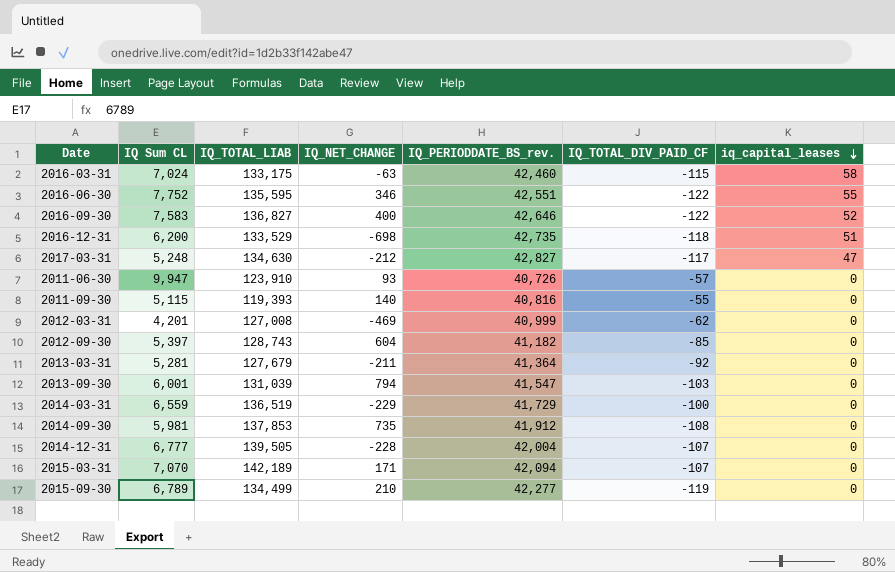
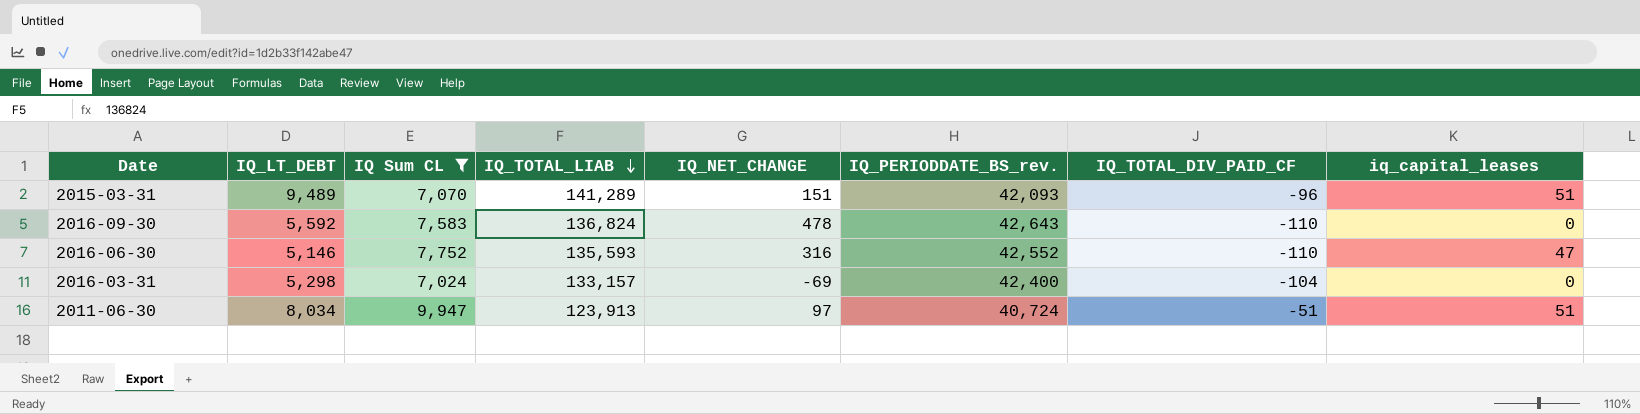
filter: none -> IQ Sum CL >= 7,024
row order: iq_capital_leases descending -> IQ_TOTAL_LIAB descending
column IQ_LT_DEBT | position: none -> 2
2015-03-31 | IQ_TOTAL_LIAB: 142,189 -> 141,289
2015-03-31 | IQ_NET_CHANGE: 171 -> 151
2015-03-31 | IQ_PERIODDATE_BS_rev.: 42,094 -> 42,093
2015-03-31 | IQ_TOTAL_DIV_PAID_CF: -107 -> -96
2015-03-31 | iq_capital_leases: 0 -> 51
2016-09-30 | IQ_TOTAL_LIAB: 136,827 -> 136,824
2016-09-30 | IQ_NET_CHANGE: 400 -> 478
2016-09-30 | IQ_PERIODDATE_BS_rev.: 42,646 -> 42,643
2016-09-30 | IQ_TOTAL_DIV_PAID_CF: -122 -> -110
2016-09-30 | iq_capital_leases: 52 -> 0
2016-06-30 | IQ_TOTAL_LIAB: 135,595 -> 135,593
2016-06-30 | IQ_NET_CHANGE: 346 -> 316
2016-06-30 | IQ_PERIODDATE_BS_rev.: 42,551 -> 42,552
2016-06-30 | IQ_TOTAL_DIV_PAID_CF: -122 -> -110
2016-06-30 | iq_capital_leases: 55 -> 47
2016-03-31 | IQ_TOTAL_LIAB: 133,175 -> 133,157
2016-03-31 | IQ_NET_CHANGE: -63 -> -69
2016-03-31 | IQ_PERIODDATE_BS_rev.: 42,460 -> 42,400
2016-03-31 | IQ_TOTAL_DIV_PAID_CF: -115 -> -104
2016-03-31 | iq_capital_leases: 58 -> 0
2011-06-30 | IQ_TOTAL_LIAB: 123,910 -> 123,913
2011-06-30 | IQ_NET_CHANGE: 93 -> 97
2011-06-30 | IQ_PERIODDATE_BS_rev.: 40,726 -> 40,724
2011-06-30 | IQ_TOTAL_DIV_PAID_CF: -57 -> -51
2011-06-30 | iq_capital_leases: 0 -> 51

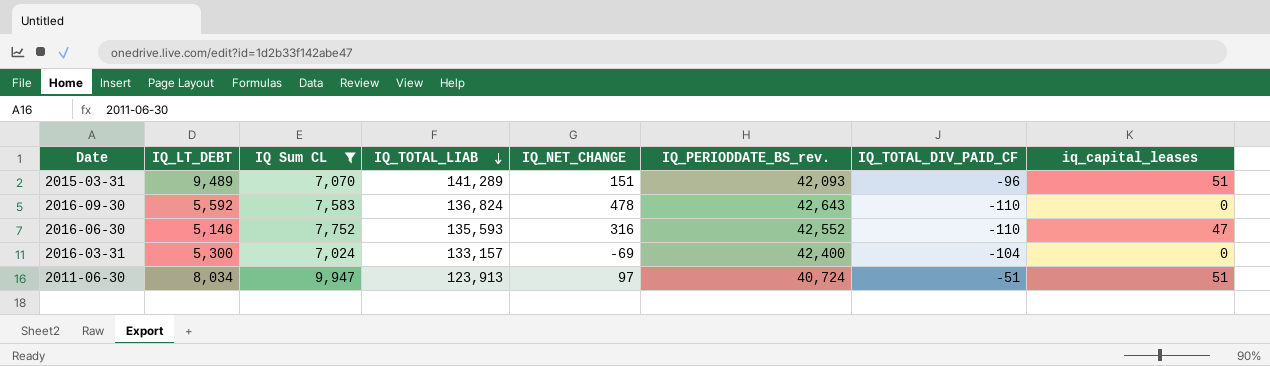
2016-03-31 | IQ_LT_DEBT: 5,298 -> 5,300

